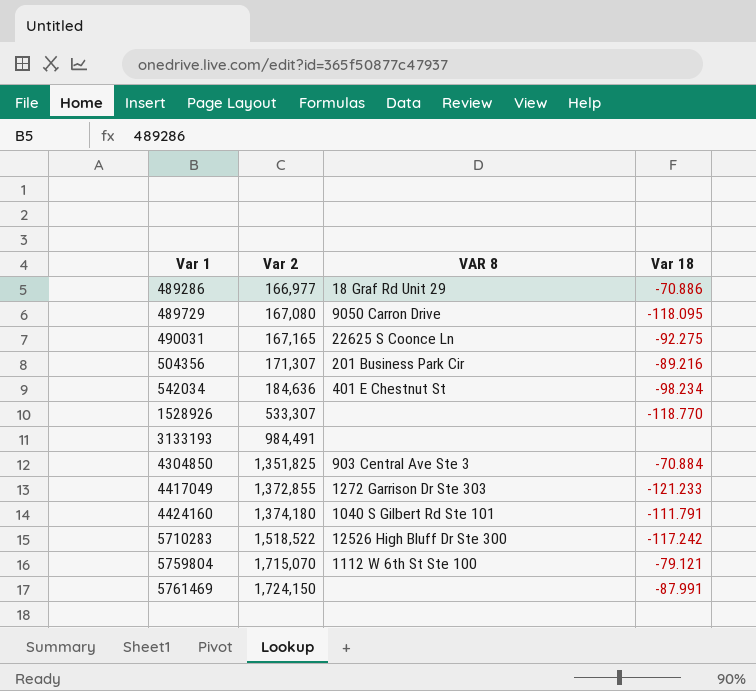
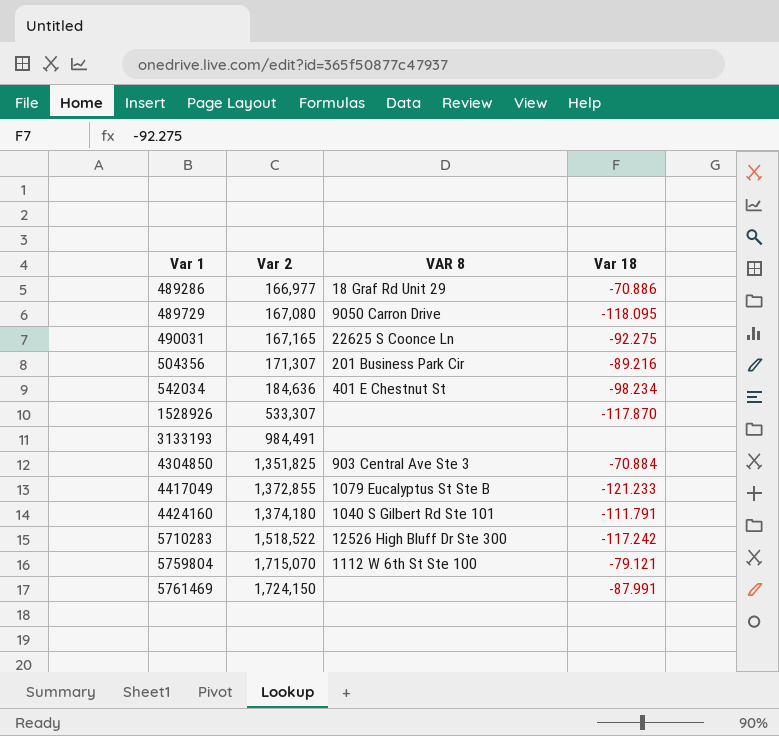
1528926 | Var 18: -118.770 -> -117.870
4417049 | VAR 8: 1272 Garrison Dr Ste 303 -> 1079 Eucalyptus St Ste B

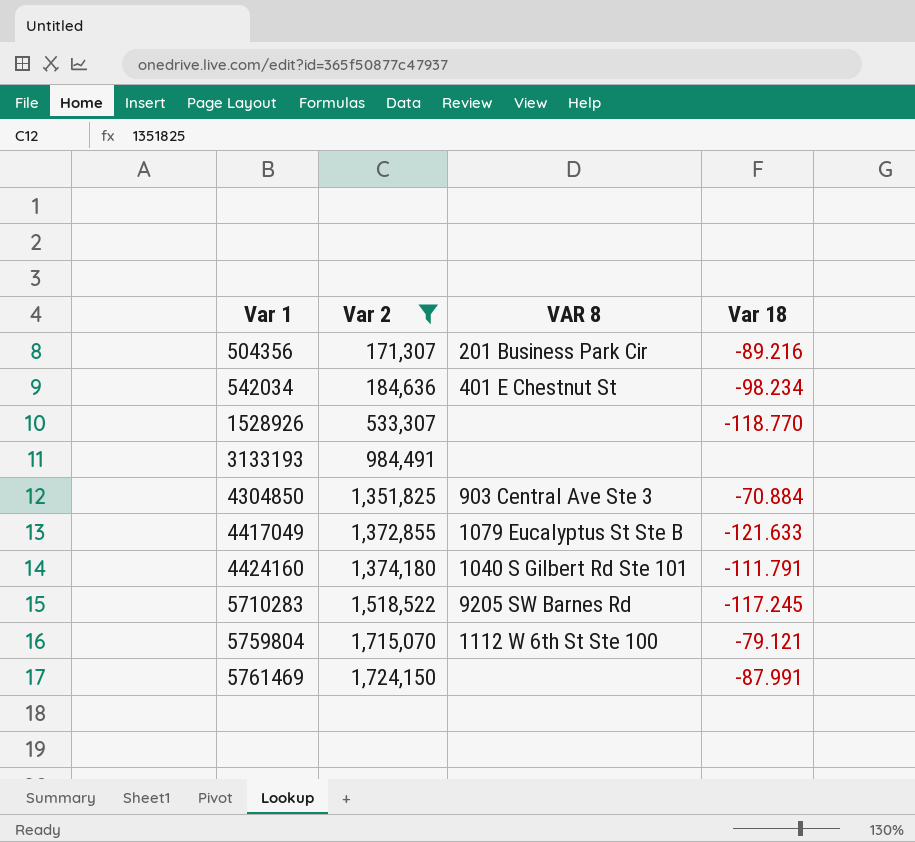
filter: none -> Var 2 >= 171,307
1528926 | Var 18: -117.870 -> -118.770
4417049 | Var 18: -121.233 -> -121.633
5710283 | VAR 8: 12526 High Bluff Dr Ste 300 -> 9205 SW Barnes Rd
5710283 | Var 18: -117.242 -> -117.245

